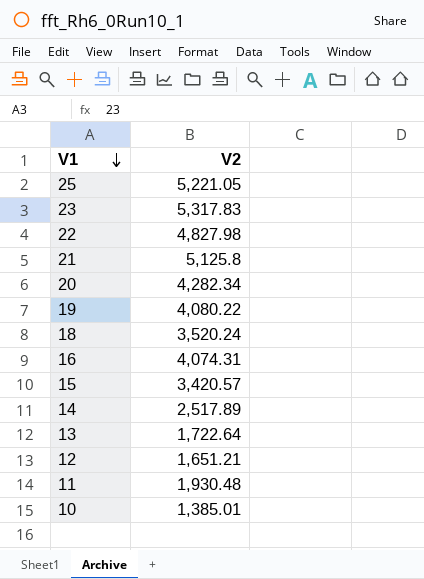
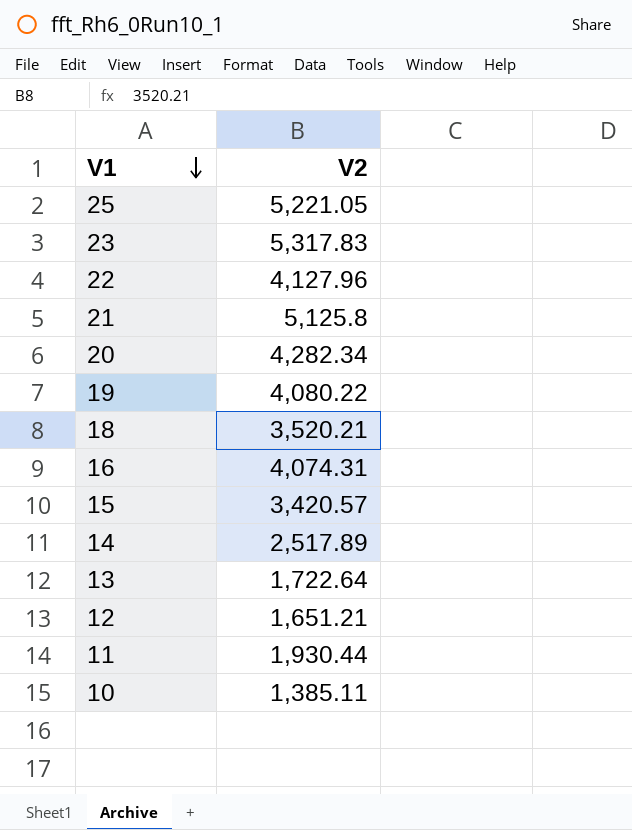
22 | V2: 4,827.98 -> 4,127.96
18 | V2: 3,520.24 -> 3,520.21
11 | V2: 1,930.48 -> 1,930.44
10 | V2: 1,385.01 -> 1,385.11

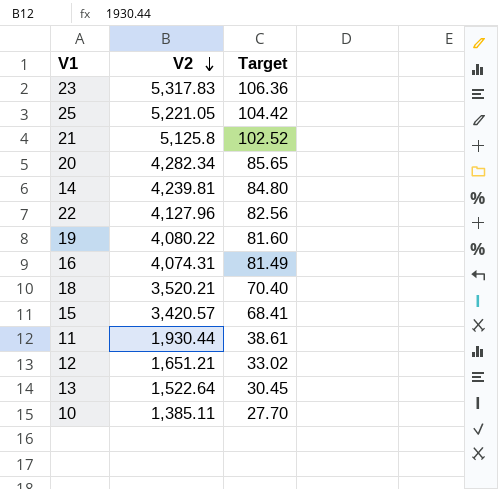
row order: V1 descending -> V2 descending
column Target | formula: none -> [V2] * 0.02
14 | V2: 2,517.89 -> 4,239.81
13 | V2: 1,722.64 -> 1,522.64

